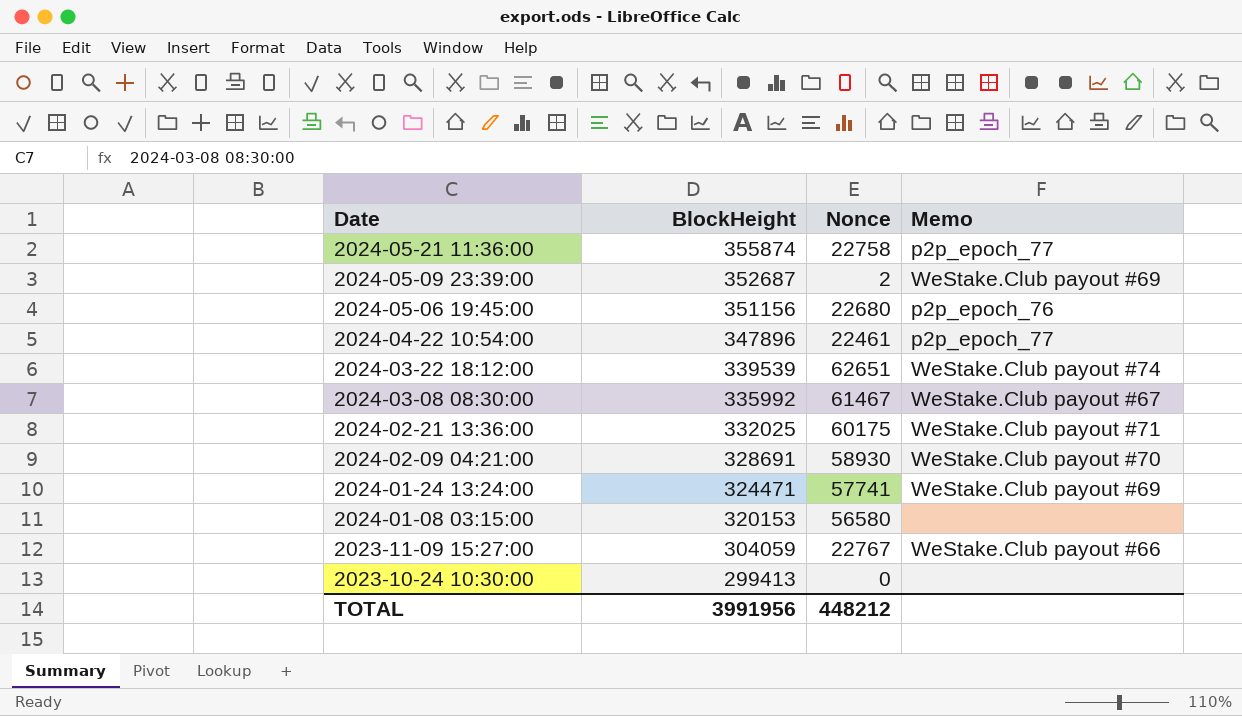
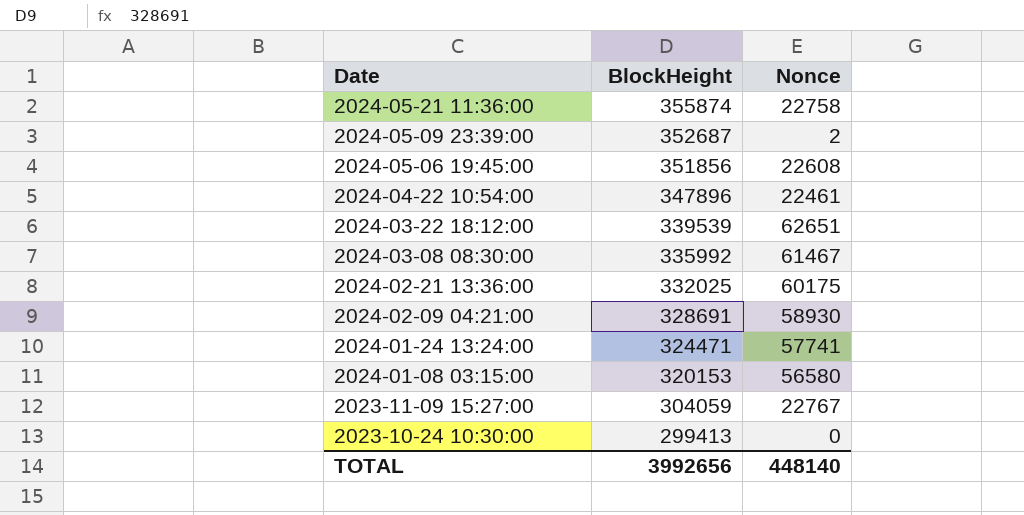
column Memo | position: 4 -> none
2024-05-06 19:45:00 | BlockHeight: 351156 -> 351856
2024-05-06 19:45:00 | Nonce: 22680 -> 22608
TOTAL | BlockHeight: 3991956 -> 3992656
TOTAL | Nonce: 448212 -> 448140

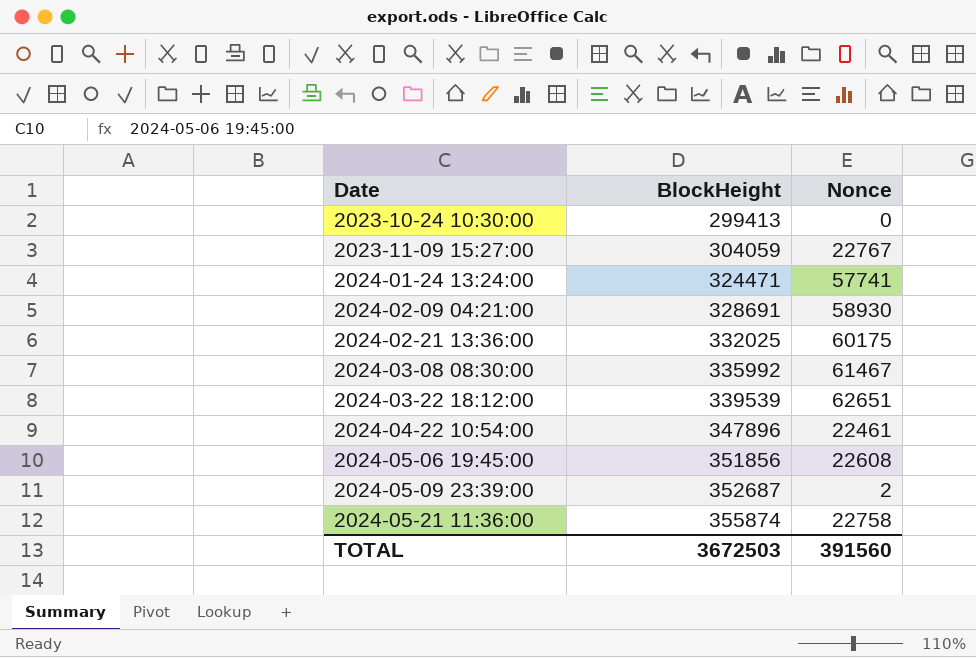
row order: Date descending -> Date ascending
row 2024-01-08 03:15:00: 320153 | 56580 -> none
TOTAL | BlockHeight: 3992656 -> 3672503
TOTAL | Nonce: 448140 -> 391560

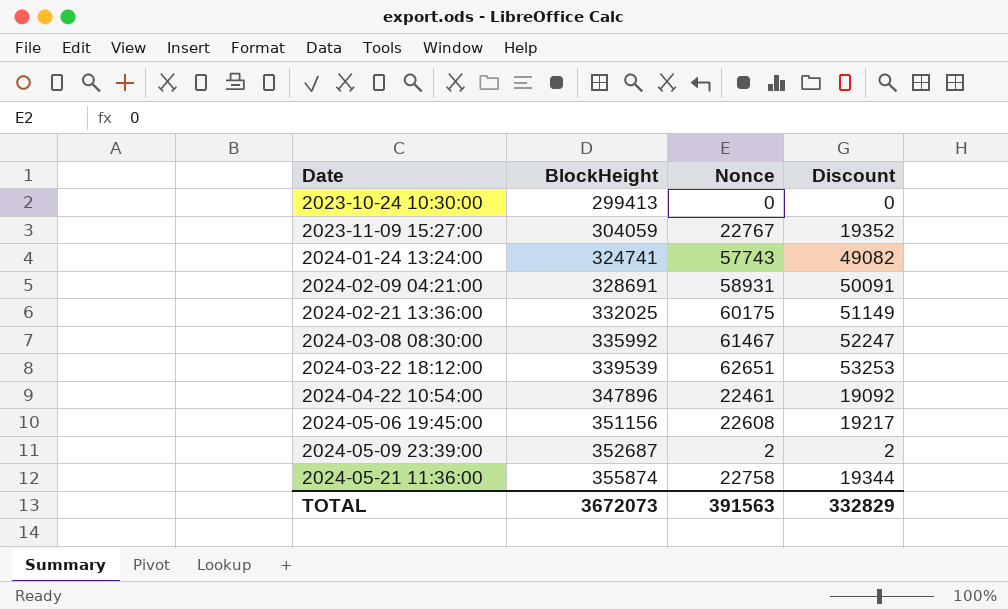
column Discount | formula: none -> [Nonce] * 0.85
2024-01-24 13:24:00 | BlockHeight: 324471 -> 324741
2024-01-24 13:24:00 | Nonce: 57741 -> 57743
2024-02-09 04:21:00 | Nonce: 58930 -> 58931
2024-05-06 19:45:00 | BlockHeight: 351856 -> 351156
TOTAL | BlockHeight: 3672503 -> 3672073
TOTAL | Nonce: 391560 -> 391563

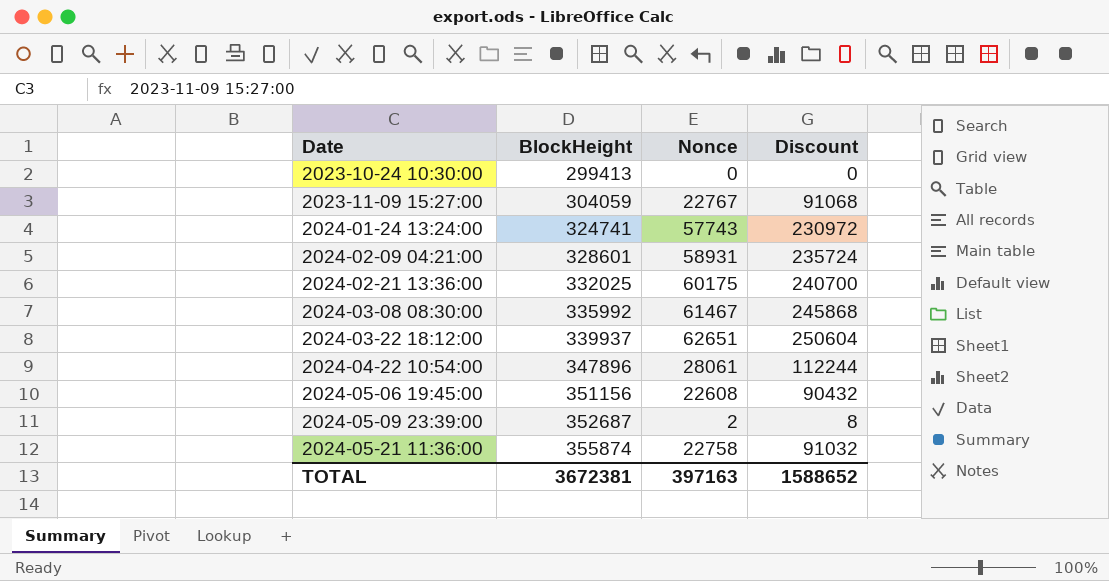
column Discount | formula: [Nonce] * 0.85 -> [Nonce] * 4
2024-02-09 04:21:00 | BlockHeight: 328691 -> 328601
2024-03-22 18:12:00 | BlockHeight: 339539 -> 339937
2024-04-22 10:54:00 | Nonce: 22461 -> 28061
TOTAL | BlockHeight: 3672073 -> 3672381
TOTAL | Nonce: 391563 -> 397163
TOTAL | Discount: 332829 -> 1588652

